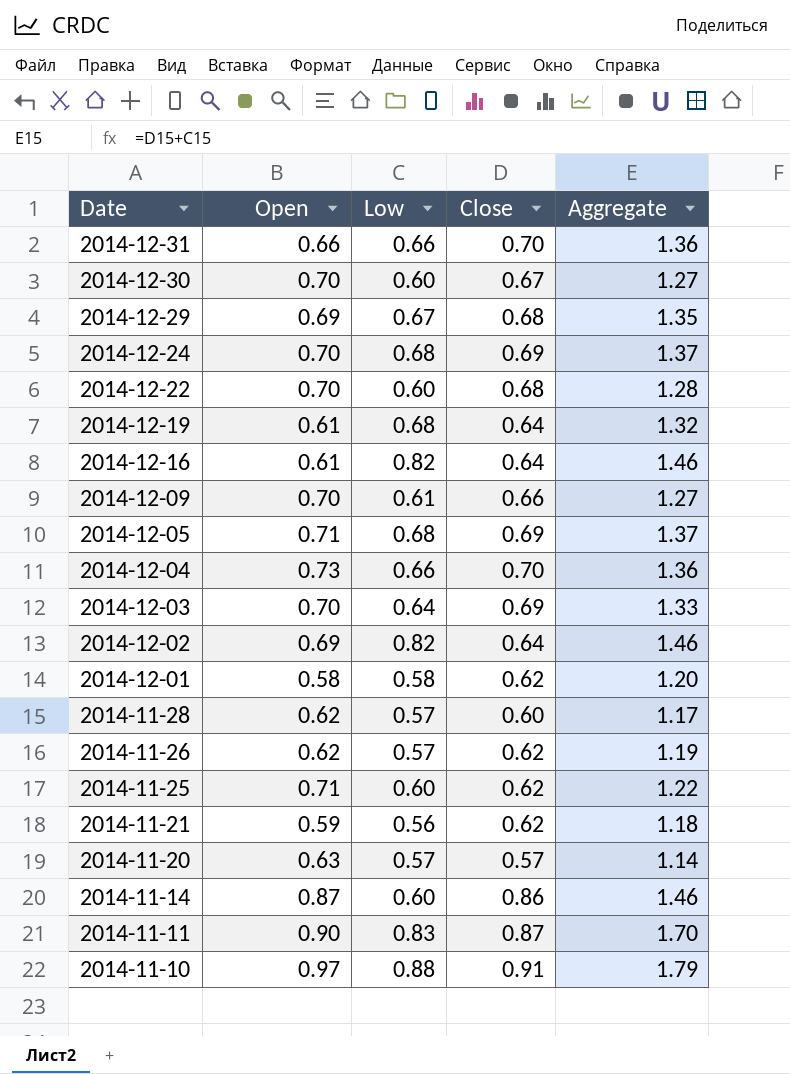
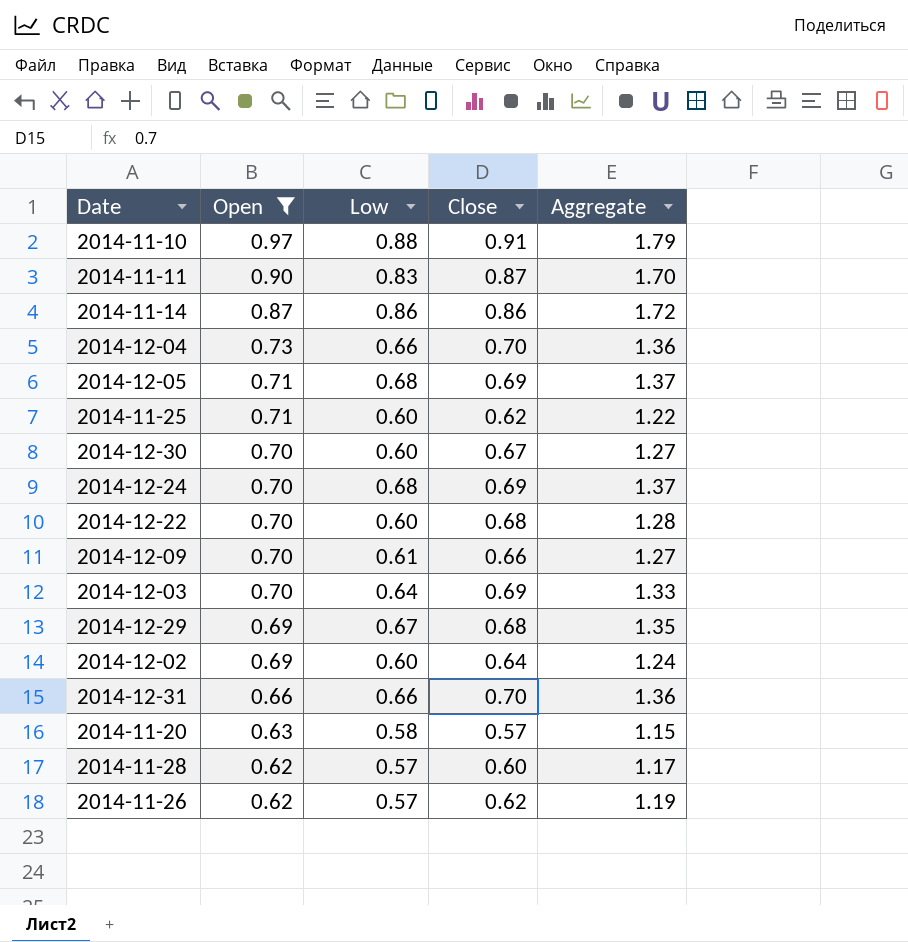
filter: none -> Open >= 0.62
row order: Date descending -> Open descending
2014-11-14 | Low: 0.60 -> 0.86
2014-11-14 | Aggregate: 1.46 -> 1.72
2014-12-02 | Low: 0.82 -> 0.60
2014-12-02 | Aggregate: 1.46 -> 1.24
2014-11-20 | Low: 0.57 -> 0.58
2014-11-20 | Aggregate: 1.14 -> 1.15

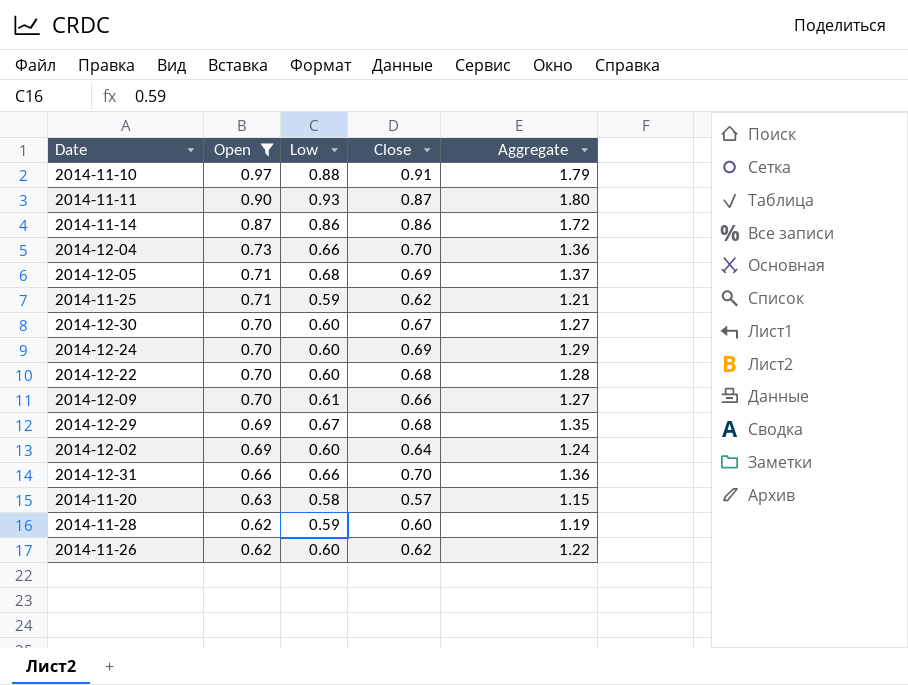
row 2014-12-03: 0.70 | 0.64 | 0.69 | 1.33 -> none
2014-11-11 | Low: 0.83 -> 0.93
2014-11-11 | Aggregate: 1.70 -> 1.80
2014-11-25 | Low: 0.60 -> 0.59
2014-11-25 | Aggregate: 1.22 -> 1.21
2014-12-24 | Low: 0.68 -> 0.60
2014-12-24 | Aggregate: 1.37 -> 1.29
2014-11-28 | Low: 0.57 -> 0.59
2014-11-28 | Aggregate: 1.17 -> 1.19
2014-11-26 | Low: 0.57 -> 0.60
2014-11-26 | Aggregate: 1.19 -> 1.22

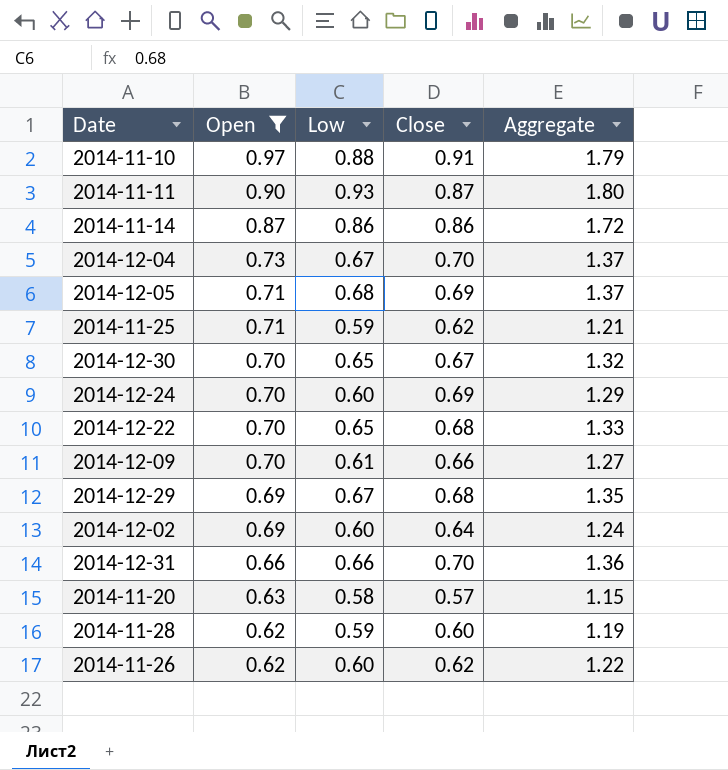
2014-12-04 | Low: 0.66 -> 0.67
2014-12-04 | Aggregate: 1.36 -> 1.37
2014-12-30 | Low: 0.60 -> 0.65
2014-12-30 | Aggregate: 1.27 -> 1.32
2014-12-22 | Low: 0.60 -> 0.65
2014-12-22 | Aggregate: 1.28 -> 1.33

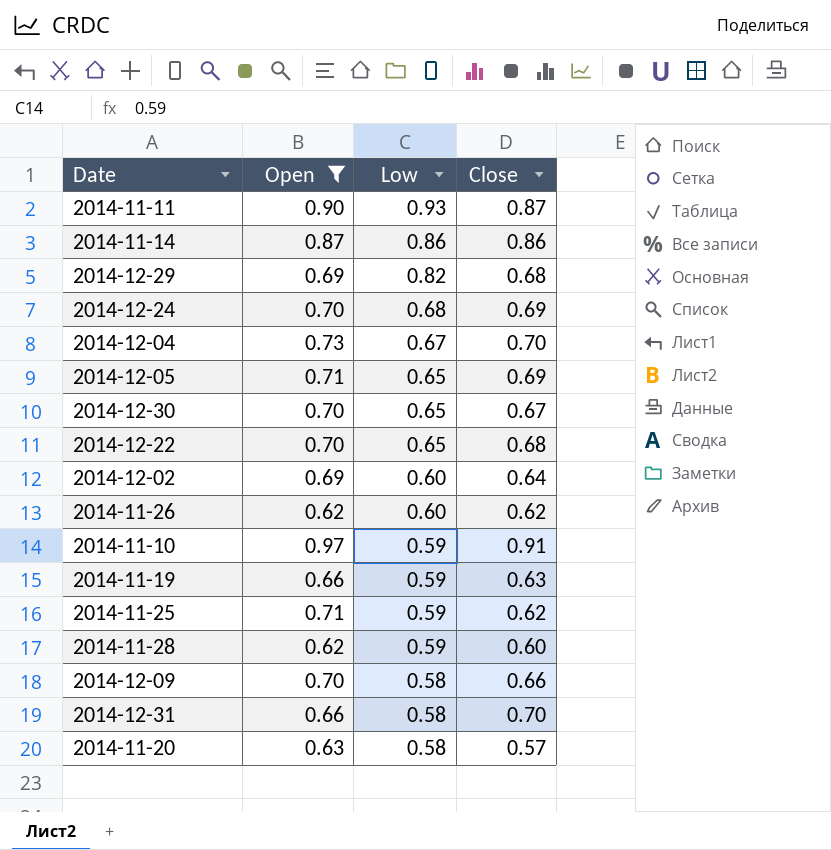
row order: Open descending -> Low descending
column Aggregate | formula: [Low] + [Close] -> none
2014-12-29 | Low: 0.67 -> 0.82
2014-12-24 | Low: 0.60 -> 0.68
2014-12-05 | Low: 0.68 -> 0.65
2014-11-10 | Low: 0.88 -> 0.59
row 2014-11-19: none -> 0.66 | 0.59 | 0.63
2014-12-09 | Low: 0.61 -> 0.58
2014-12-31 | Low: 0.66 -> 0.58

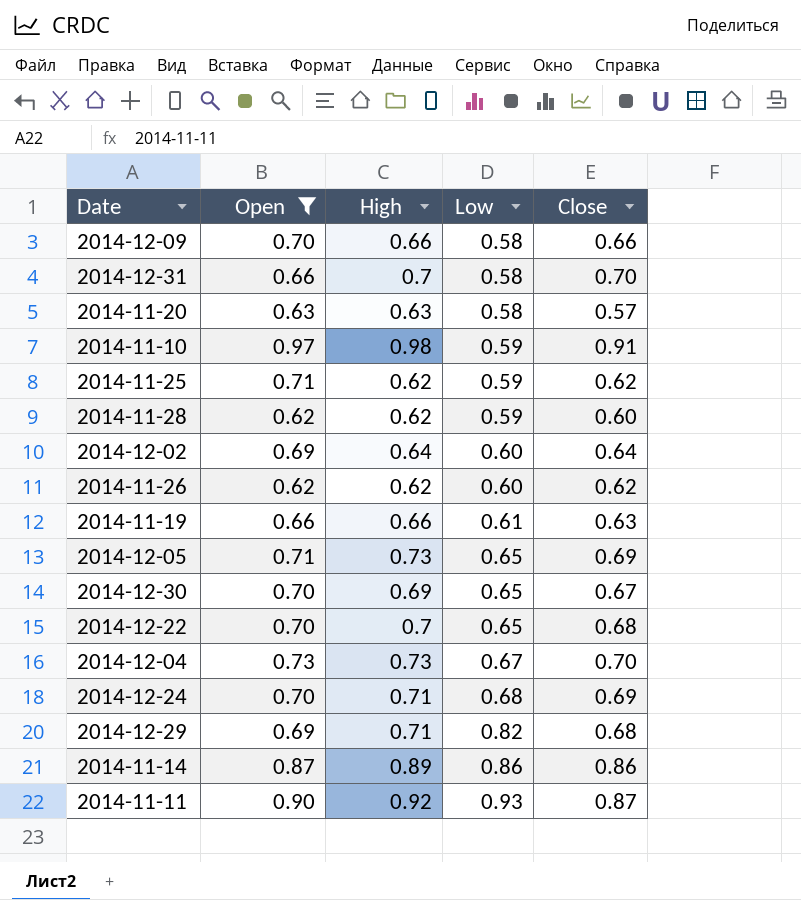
row order: Low descending -> Low ascending
column High | position: none -> 3
2014-11-19 | Low: 0.59 -> 0.61

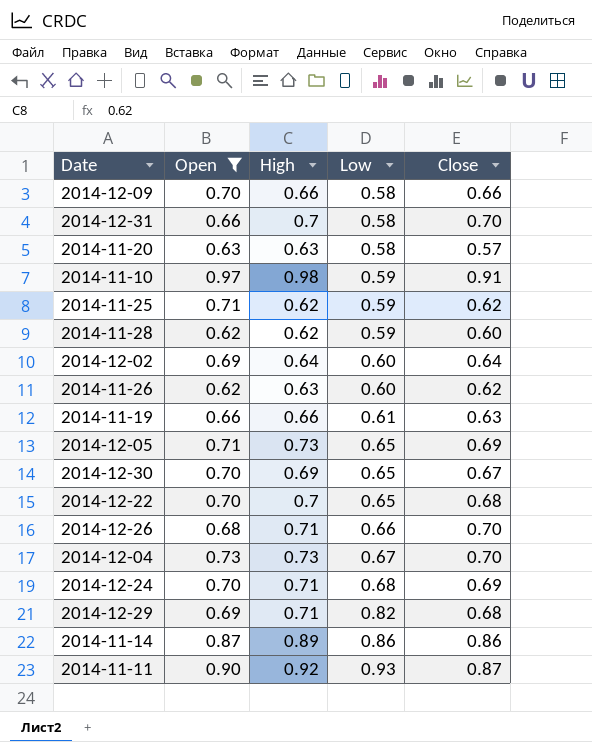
2014-11-26 | High: 0.62 -> 0.63
row 2014-12-26: none -> 0.68 | 0.71 | 0.66 | 0.70

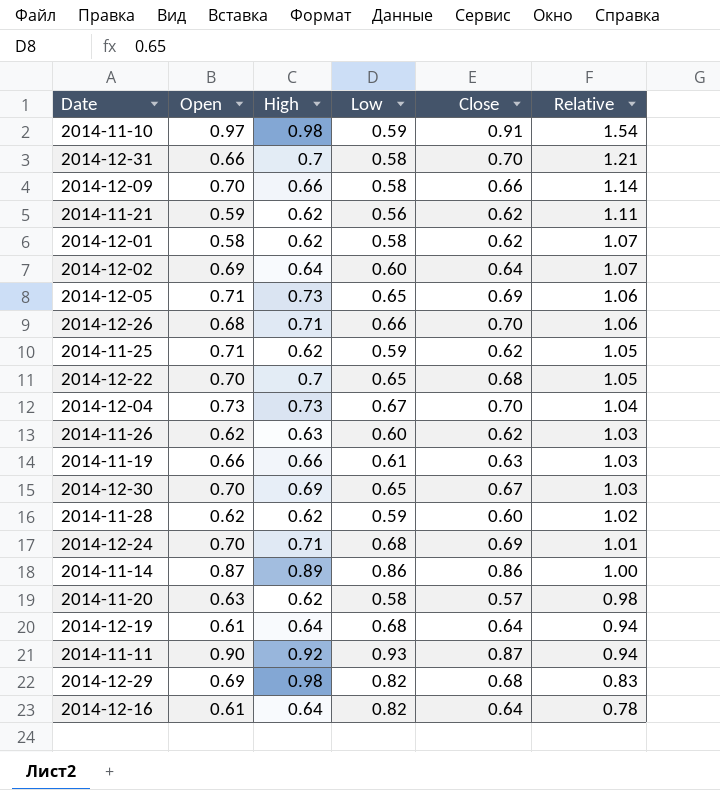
filter: Open >= 0.62 -> none
row order: Low ascending -> Relative descending
column Relative | formula: none -> [Close] / [Low]
2014-11-20 | High: 0.63 -> 0.62
2014-12-29 | High: 0.71 -> 0.98

